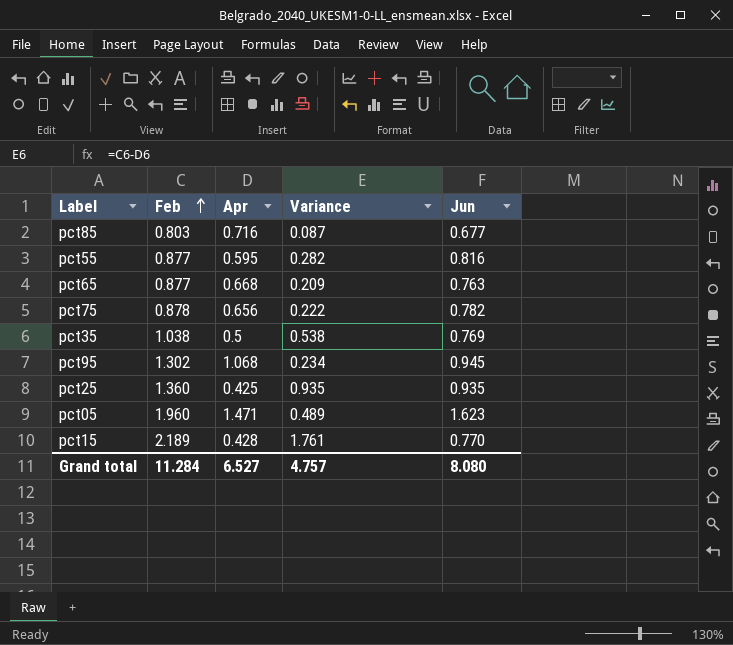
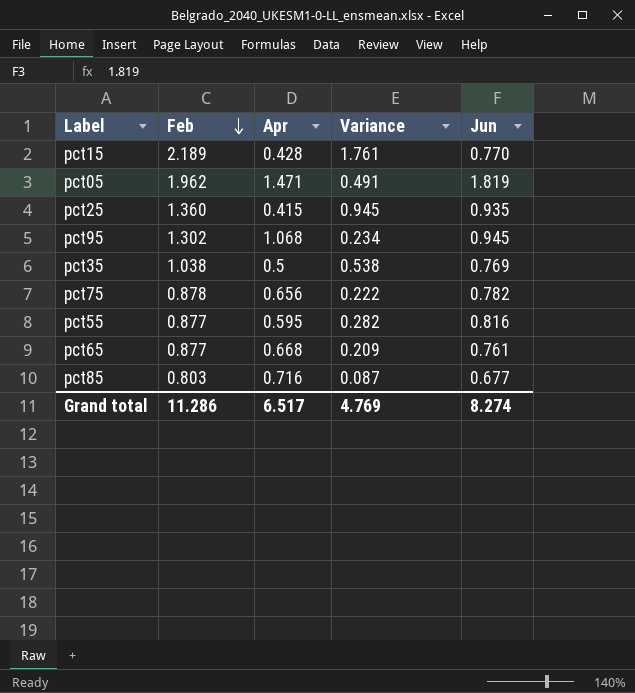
row order: Feb ascending -> Feb descending
pct05 | Feb: 1.960 -> 1.962
pct05 | Variance: 0.489 -> 0.491
pct05 | Jun: 1.623 -> 1.819
pct25 | Apr: 0.425 -> 0.415
pct25 | Variance: 0.935 -> 0.945
pct65 | Jun: 0.763 -> 0.761
Grand total | Feb: 11.284 -> 11.286
Grand total | Apr: 6.527 -> 6.517
Grand total | Variance: 4.757 -> 4.769
Grand total | Jun: 8.080 -> 8.274

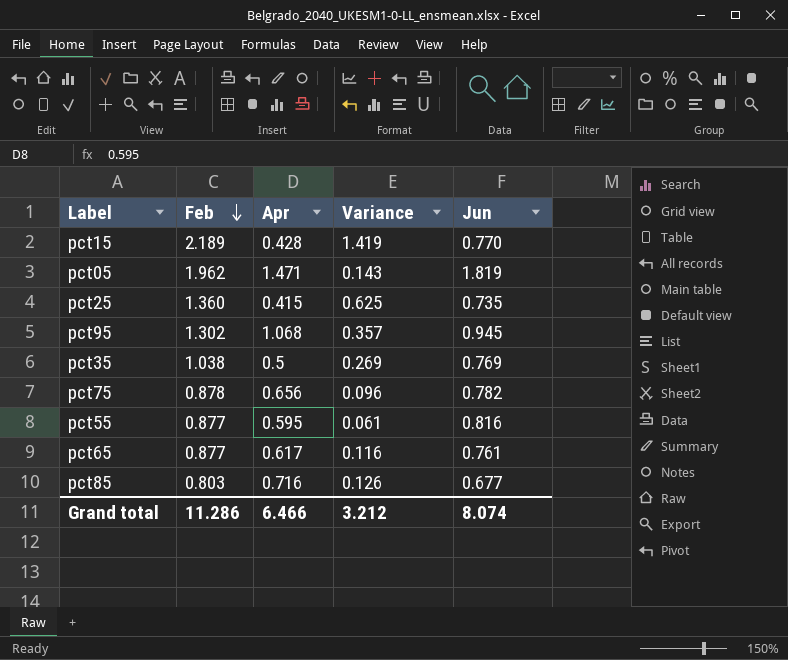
column Variance | formula: [Feb] - [Apr] -> [Feb] - [Jun]
pct25 | Jun: 0.935 -> 0.735
pct65 | Apr: 0.668 -> 0.617
Grand total | Apr: 6.517 -> 6.466
Grand total | Variance: 4.769 -> 3.212
Grand total | Jun: 8.274 -> 8.074

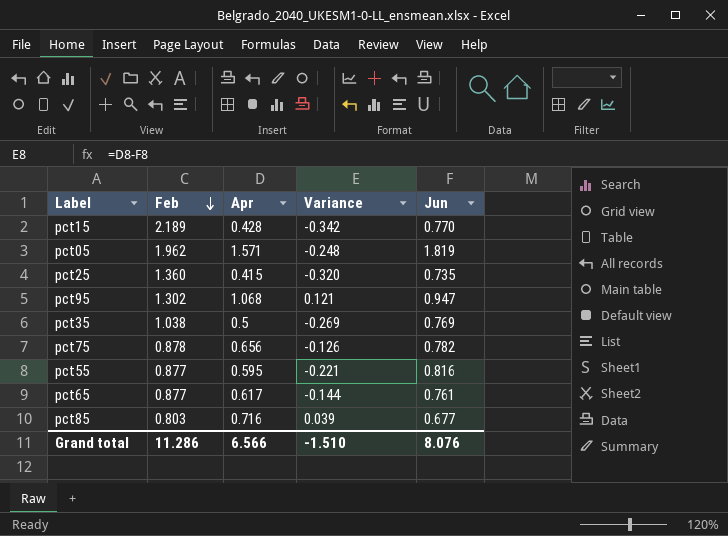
column Variance | formula: [Feb] - [Jun] -> [Apr] - [Jun]
pct05 | Apr: 1.471 -> 1.571
pct95 | Jun: 0.945 -> 0.947
Grand total | Apr: 6.466 -> 6.566
Grand total | Variance: 3.212 -> -1.510
Grand total | Jun: 8.074 -> 8.076

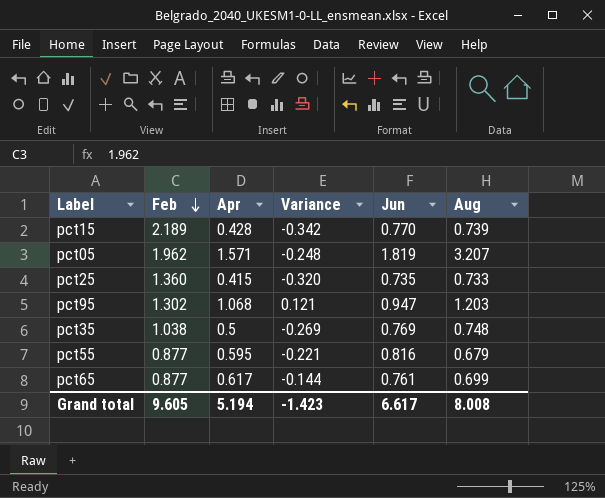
column Aug | position: none -> 6
row pct75: 0.878 | 0.656 | -0.126 | 0.782 -> none
row pct85: 0.803 | 0.716 | 0.039 | 0.677 -> none
Grand total | Feb: 11.286 -> 9.605
Grand total | Apr: 6.566 -> 5.194
Grand total | Variance: -1.510 -> -1.423
Grand total | Jun: 8.076 -> 6.617

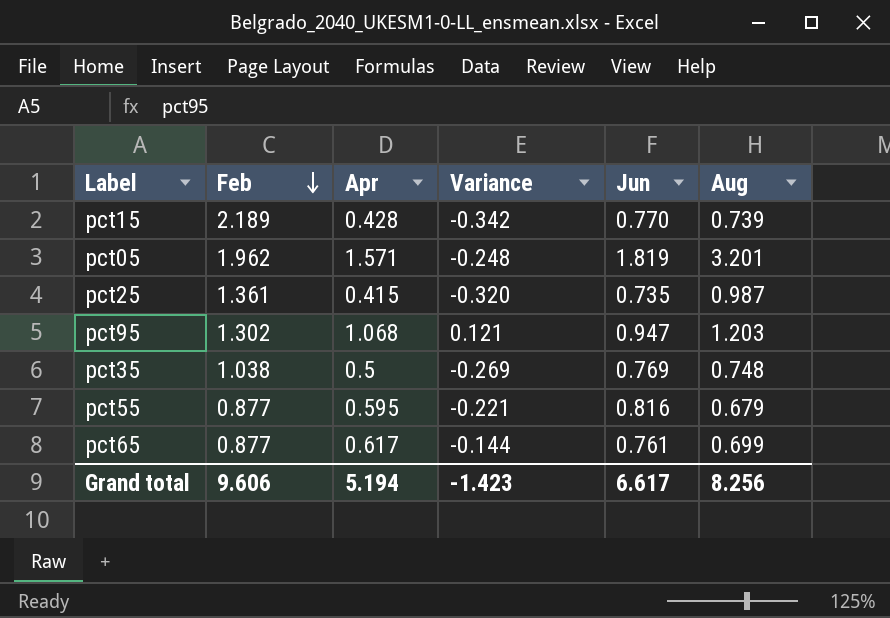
pct05 | Aug: 3.207 -> 3.201
pct25 | Feb: 1.360 -> 1.361
pct25 | Aug: 0.733 -> 0.987
Grand total | Feb: 9.605 -> 9.606
Grand total | Aug: 8.008 -> 8.256

